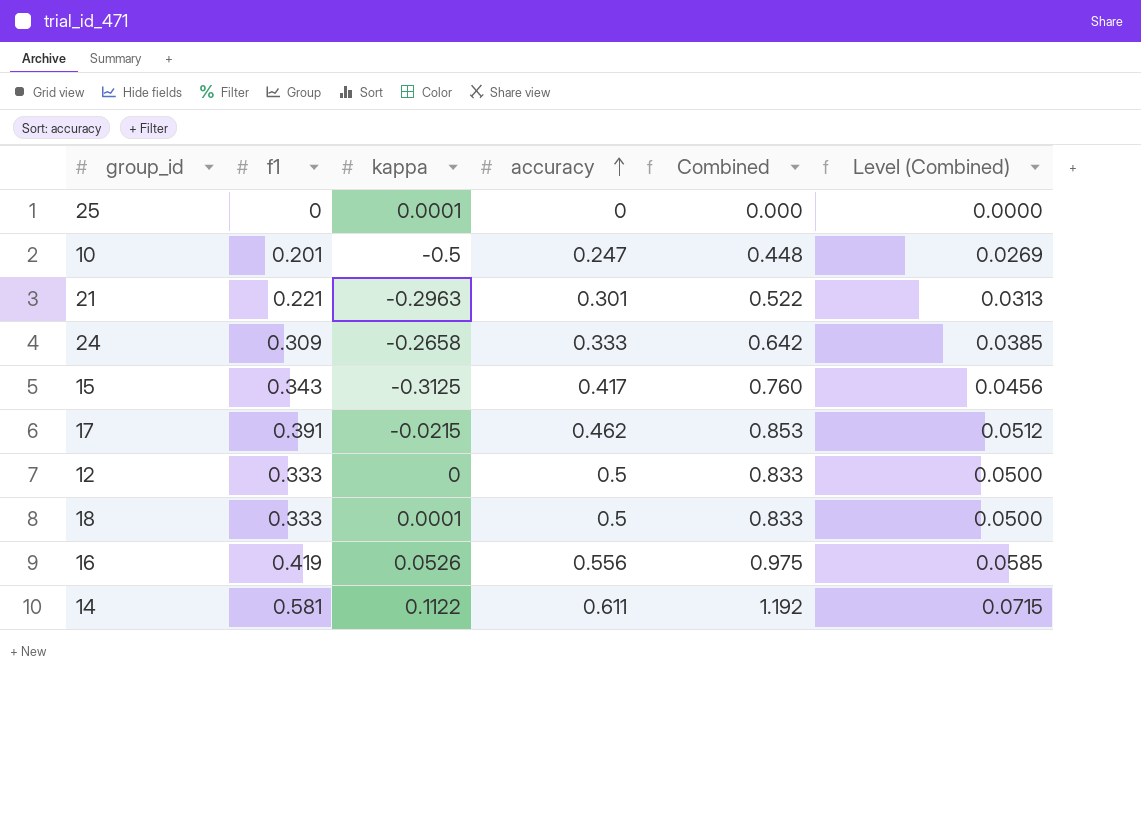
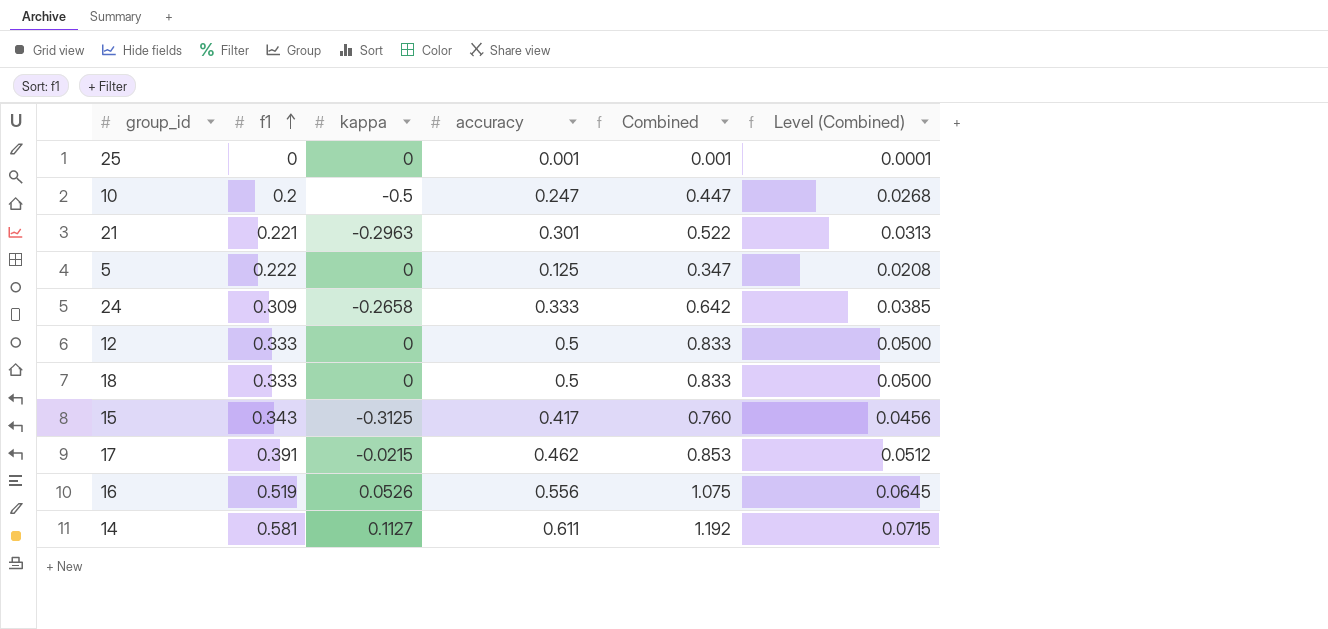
row order: accuracy ascending -> f1 ascending
25 | kappa: 0.0001 -> 0
25 | accuracy: 0 -> 0.001
25 | Combined: 0.000 -> 0.001
25 | Level (Combined): 0.0000 -> 0.0001
10 | f1: 0.201 -> 0.2
10 | Combined: 0.448 -> 0.447
10 | Level (Combined): 0.0269 -> 0.0268
row 5: none -> 0.222 | 0 | 0.125 | 0.347 | 0.0208
18 | kappa: 0.0001 -> 0
16 | f1: 0.419 -> 0.519
16 | Combined: 0.975 -> 1.075
16 | Level (Combined): 0.0585 -> 0.0645
14 | kappa: 0.1122 -> 0.1127

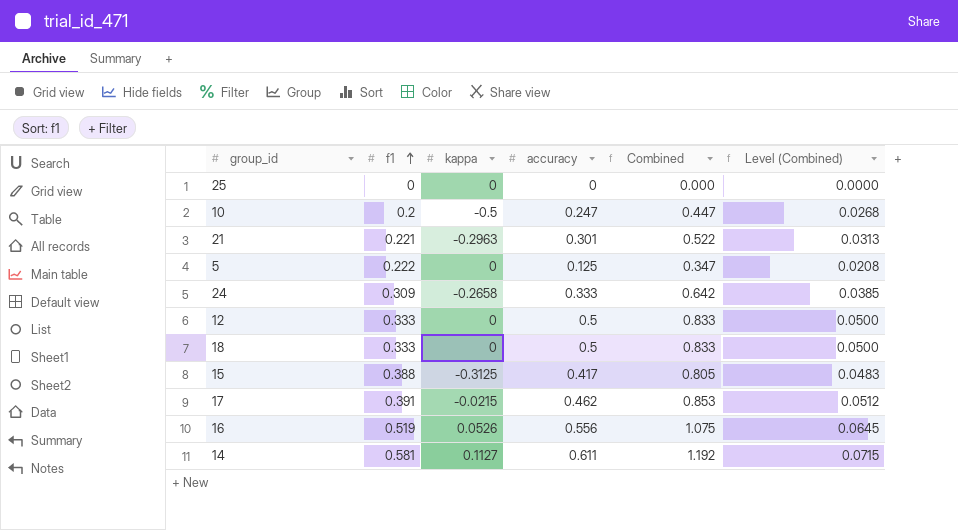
25 | accuracy: 0.001 -> 0
25 | Combined: 0.001 -> 0.000
25 | Level (Combined): 0.0001 -> 0.0000
15 | f1: 0.343 -> 0.388
15 | Combined: 0.760 -> 0.805
15 | Level (Combined): 0.0456 -> 0.0483

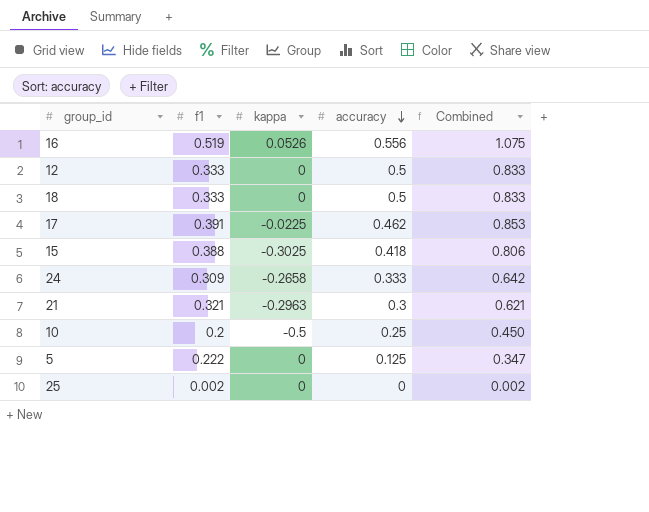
row order: f1 ascending -> accuracy descending
column Level (Combined) | formula: [Combined] * 0.06 -> none
row 14: 0.581 | 0.1127 | 0.611 | 1.192 | 0.0715 -> none
17 | kappa: -0.0215 -> -0.0225
15 | kappa: -0.3125 -> -0.3025
15 | accuracy: 0.417 -> 0.418
15 | Combined: 0.805 -> 0.806
21 | f1: 0.221 -> 0.321
21 | accuracy: 0.301 -> 0.3
21 | Combined: 0.522 -> 0.621
10 | accuracy: 0.247 -> 0.25
10 | Combined: 0.447 -> 0.450
25 | f1: 0 -> 0.002
25 | Combined: 0.000 -> 0.002

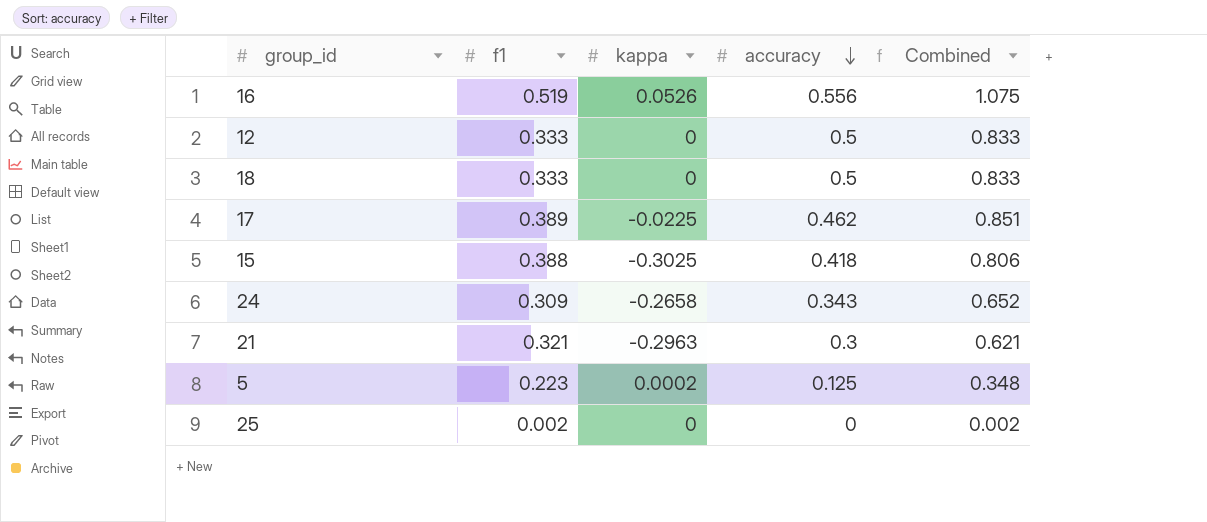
row 10: 0.2 | -0.5 | 0.25 | 0.450 -> none
17 | f1: 0.391 -> 0.389
17 | Combined: 0.853 -> 0.851
24 | accuracy: 0.333 -> 0.343
24 | Combined: 0.642 -> 0.652
5 | f1: 0.222 -> 0.223
5 | kappa: 0 -> 0.0002
5 | Combined: 0.347 -> 0.348

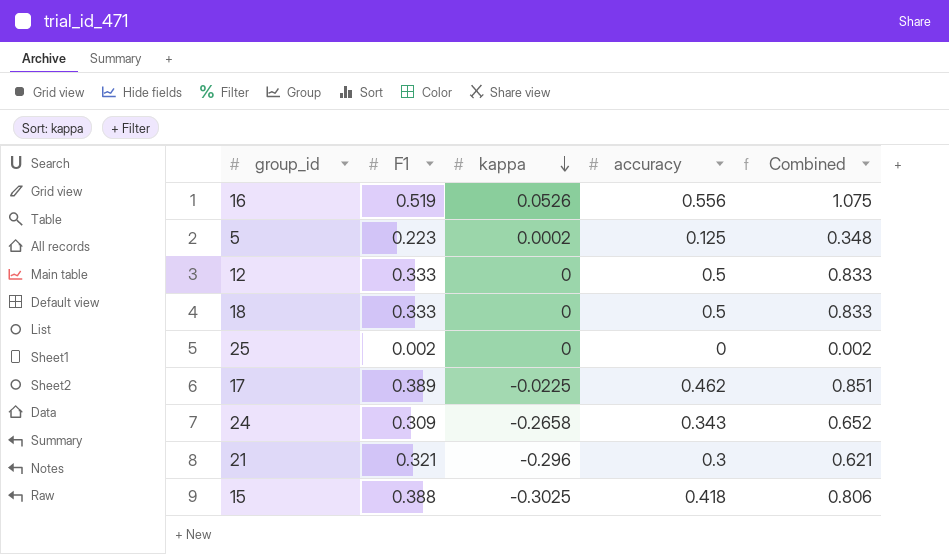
row order: accuracy descending -> kappa descending
column name: f1 -> F1
21 | kappa: -0.2963 -> -0.296

